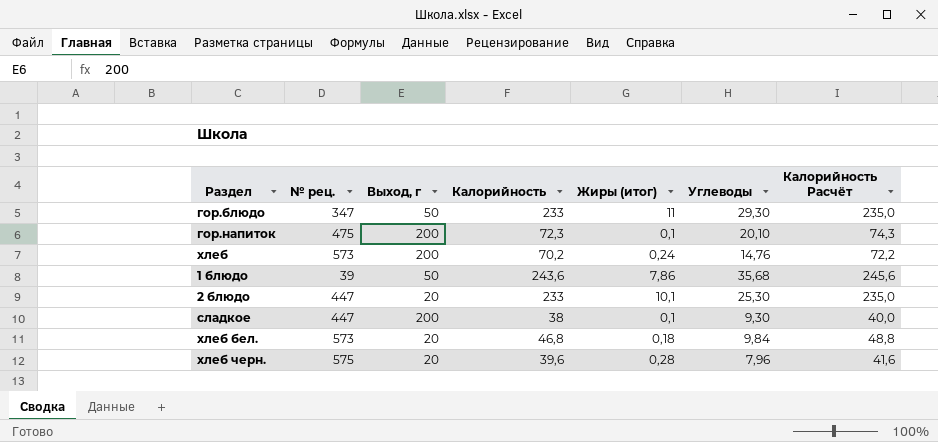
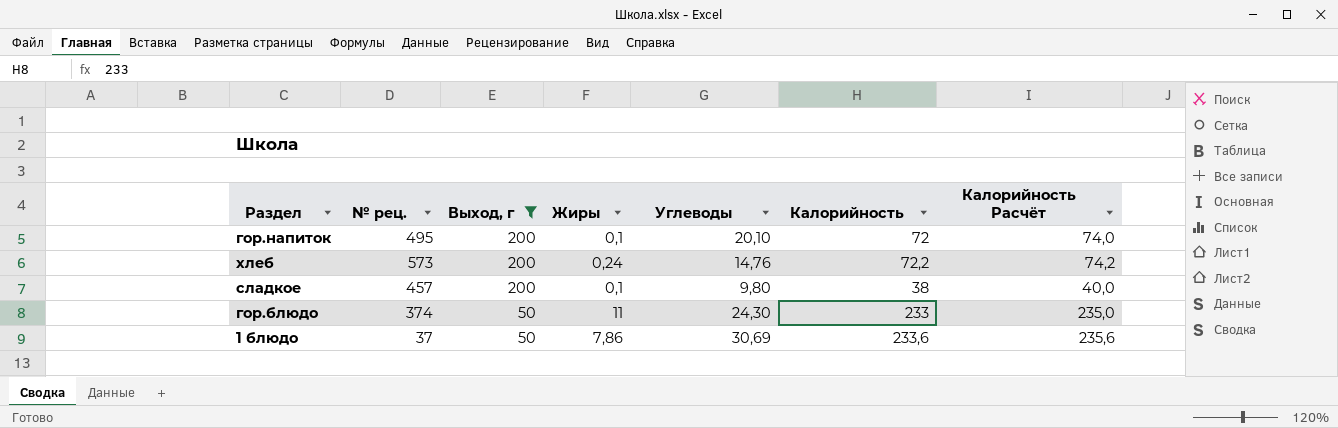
filter: none -> Выход, г != 20
row order: none -> Выход, г descending
column name: Жиры (итог) -> Жиры
column Калорийность | position: 4 -> 6
гор.напиток | № рец.: 475 -> 495
гор.напиток | Калорийность: 72,3 -> 72
гор.напиток | Калорийность Расчёт: 74,3 -> 74,0
хлеб | Калорийность: 70,2 -> 72,2
хлеб | Калорийность Расчёт: 72,2 -> 74,2
сладкое | № рец.: 447 -> 457
сладкое | Углеводы: 9,30 -> 9,80
гор.блюдо | № рец.: 347 -> 374
гор.блюдо | Углеводы: 29,30 -> 24,30
1 блюдо | № рец.: 39 -> 37
1 блюдо | Углеводы: 35,68 -> 30,69
1 блюдо | Калорийность: 243,6 -> 233,6
1 блюдо | Калорийность Расчёт: 245,6 -> 235,6

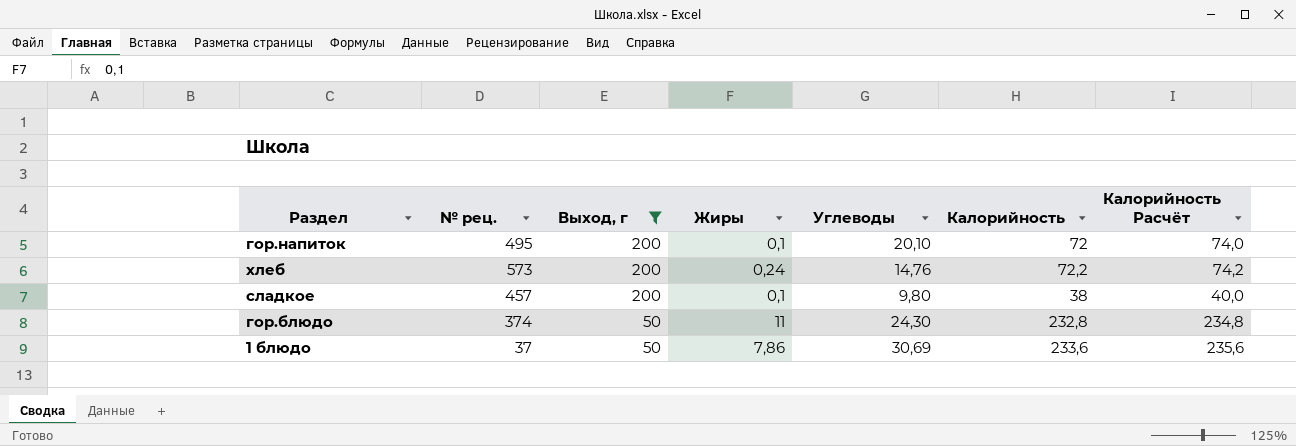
гор.блюдо | Калорийность: 233 -> 232,8
гор.блюдо | Калорийность Расчёт: 235,0 -> 234,8

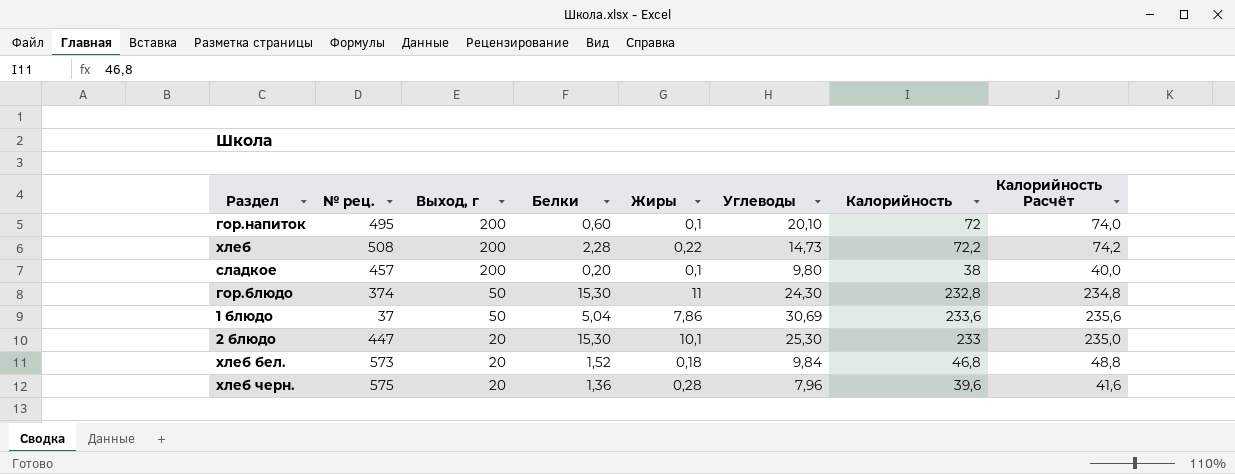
filter: Выход, г != 20 -> none
column Белки | position: none -> 4
хлеб | № рец.: 573 -> 508
хлеб | Жиры: 0,24 -> 0,22
хлеб | Углеводы: 14,76 -> 14,73

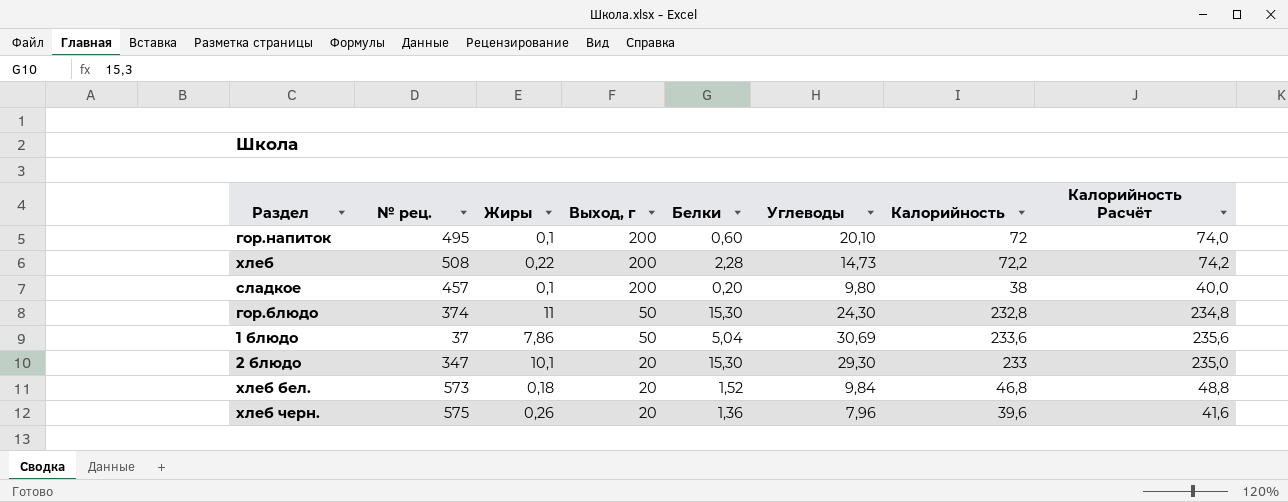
column Жиры | position: 5 -> 3
2 блюдо | № рец.: 447 -> 347
2 блюдо | Углеводы: 25,30 -> 29,30
хлеб черн. | Жиры: 0,28 -> 0,26

